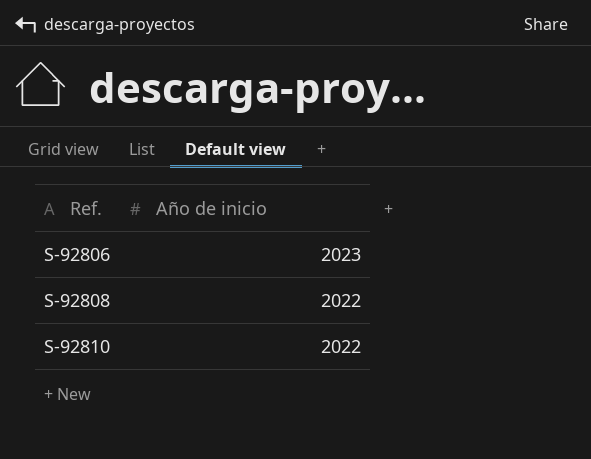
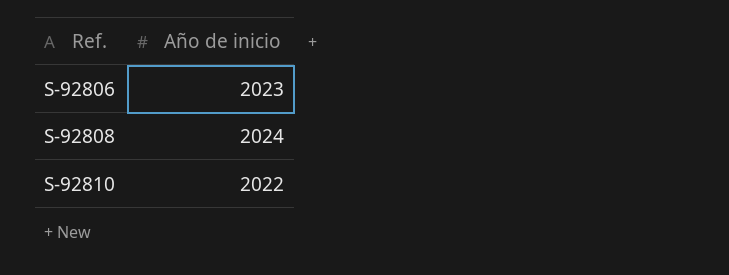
S-92808 | Año de inicio: 2022 -> 2024

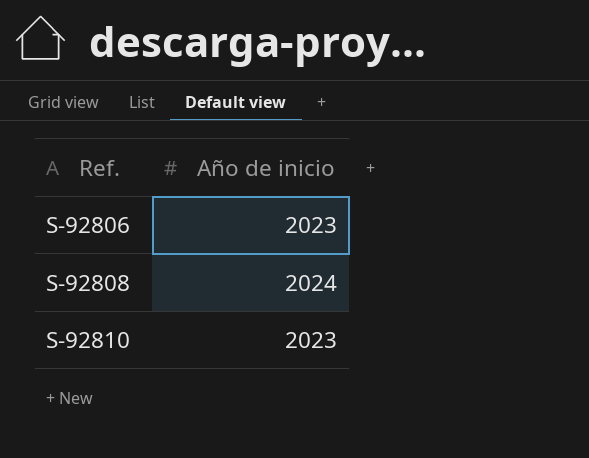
S-92810 | Año de inicio: 2022 -> 2023

